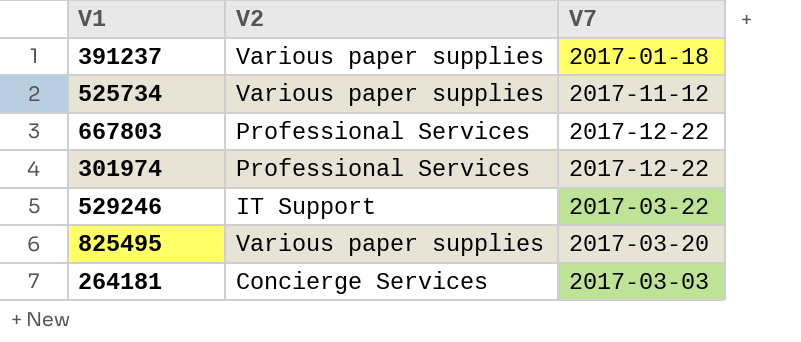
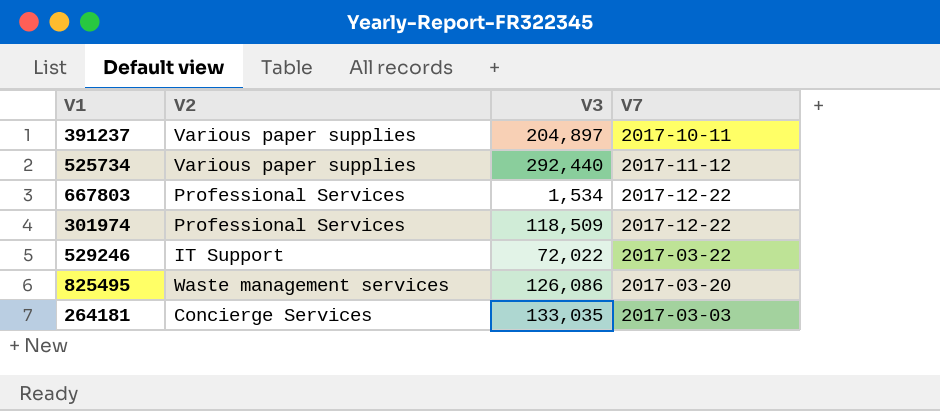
column V3 | position: none -> 3
391237 | V7: 2017-01-18 -> 2017-10-11
825495 | V2: Various paper supplies -> Waste management services

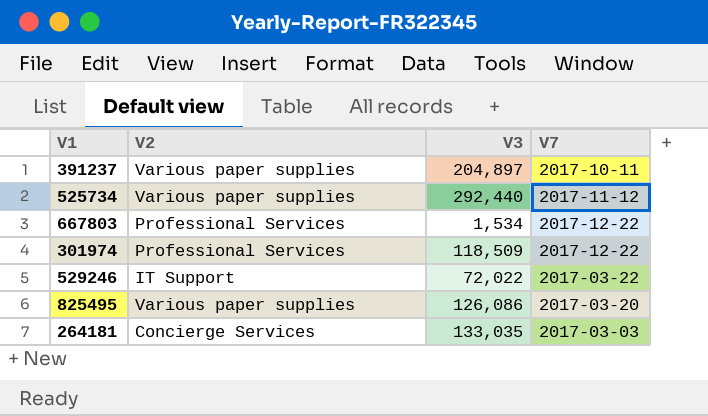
825495 | V2: Waste management services -> Various paper supplies

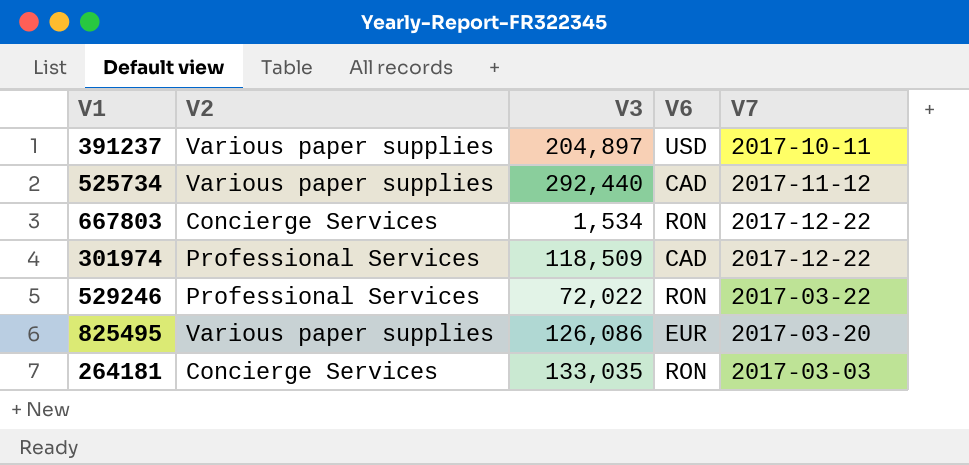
column V6 | position: none -> 4
667803 | V2: Professional Services -> Concierge Services
529246 | V2: IT Support -> Professional Services

